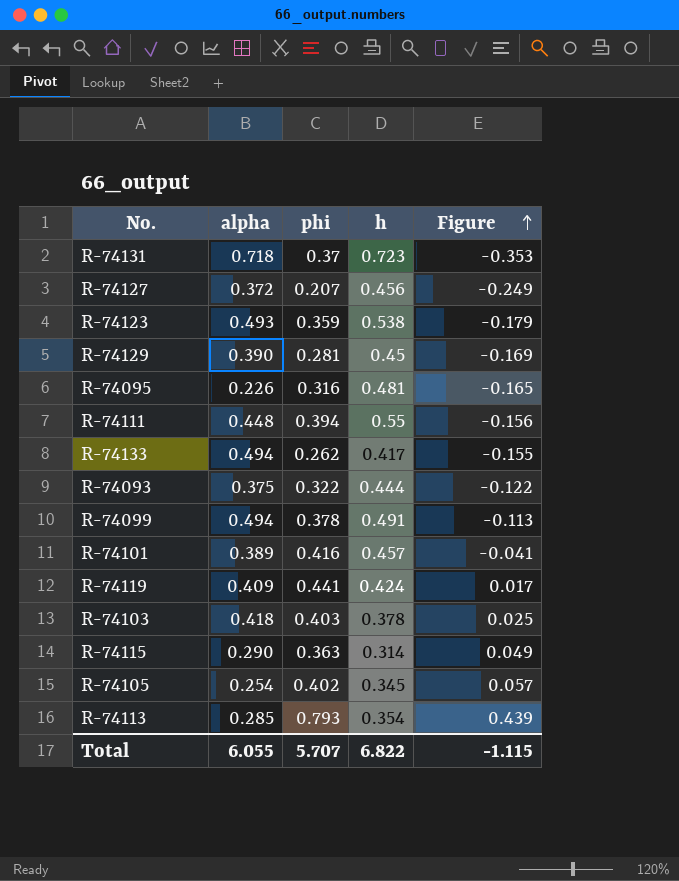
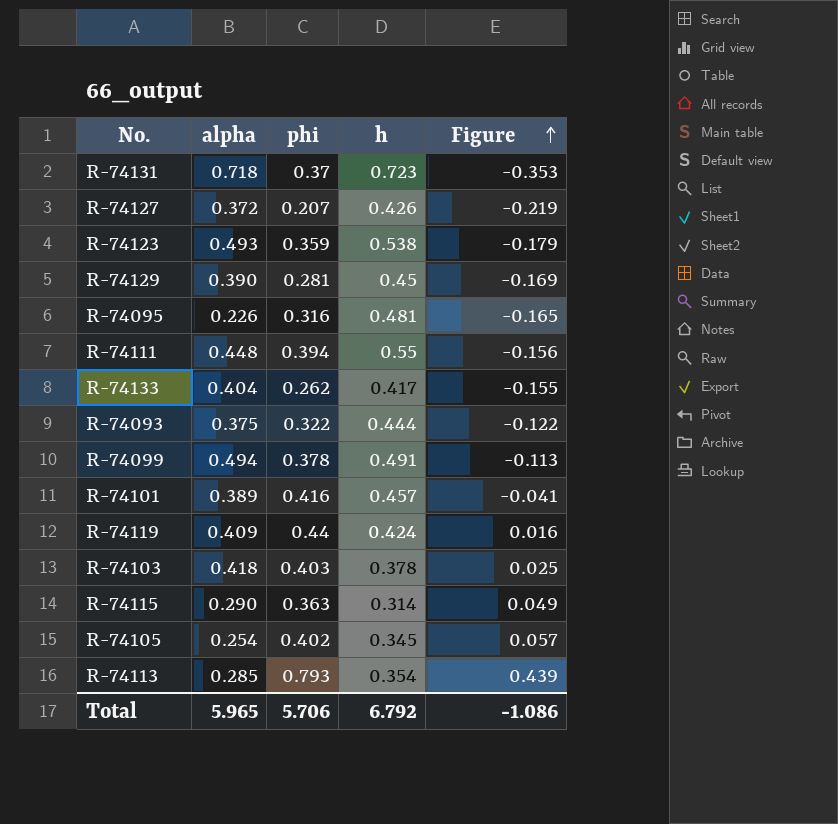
R-74127 | h: 0.456 -> 0.426
R-74127 | Figure: -0.249 -> -0.219
R-74133 | alpha: 0.494 -> 0.404
R-74119 | phi: 0.441 -> 0.44
R-74119 | Figure: 0.017 -> 0.016
Total | alpha: 6.055 -> 5.965
Total | phi: 5.707 -> 5.706
Total | h: 6.822 -> 6.792
Total | Figure: -1.115 -> -1.086

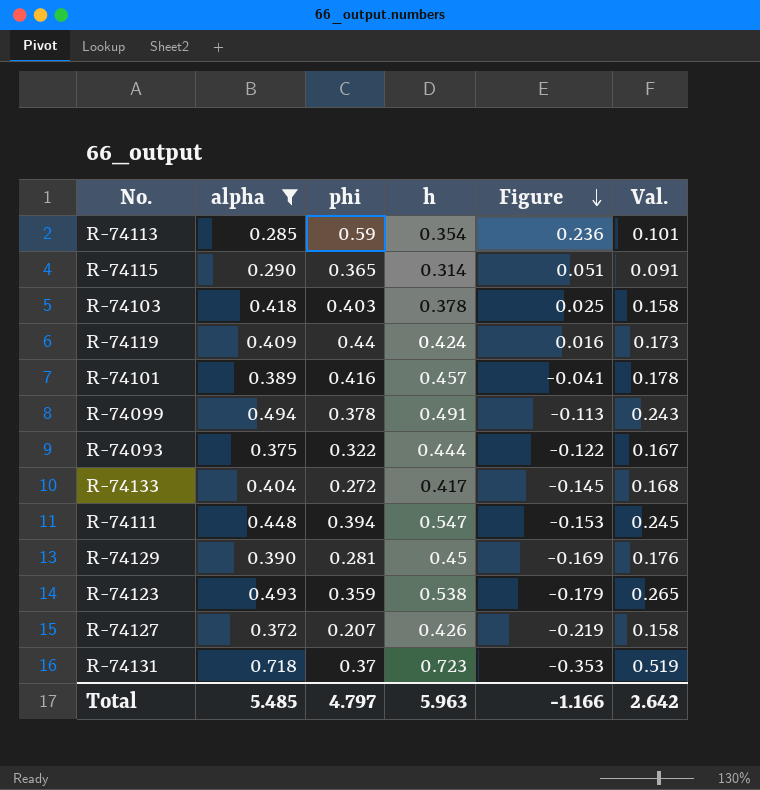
filter: none -> alpha >= 0.285
row order: Figure ascending -> Figure descending
column Val. | formula: none -> [alpha] * [h]
R-74113 | phi: 0.793 -> 0.59
R-74113 | Figure: 0.439 -> 0.236
R-74115 | phi: 0.363 -> 0.365
R-74115 | Figure: 0.049 -> 0.051
R-74133 | phi: 0.262 -> 0.272
R-74133 | Figure: -0.155 -> -0.145
R-74111 | h: 0.55 -> 0.547
R-74111 | Figure: -0.156 -> -0.153
Total | alpha: 5.965 -> 5.485
Total | phi: 5.706 -> 4.797
Total | h: 6.792 -> 5.963
Total | Figure: -1.086 -> -1.166

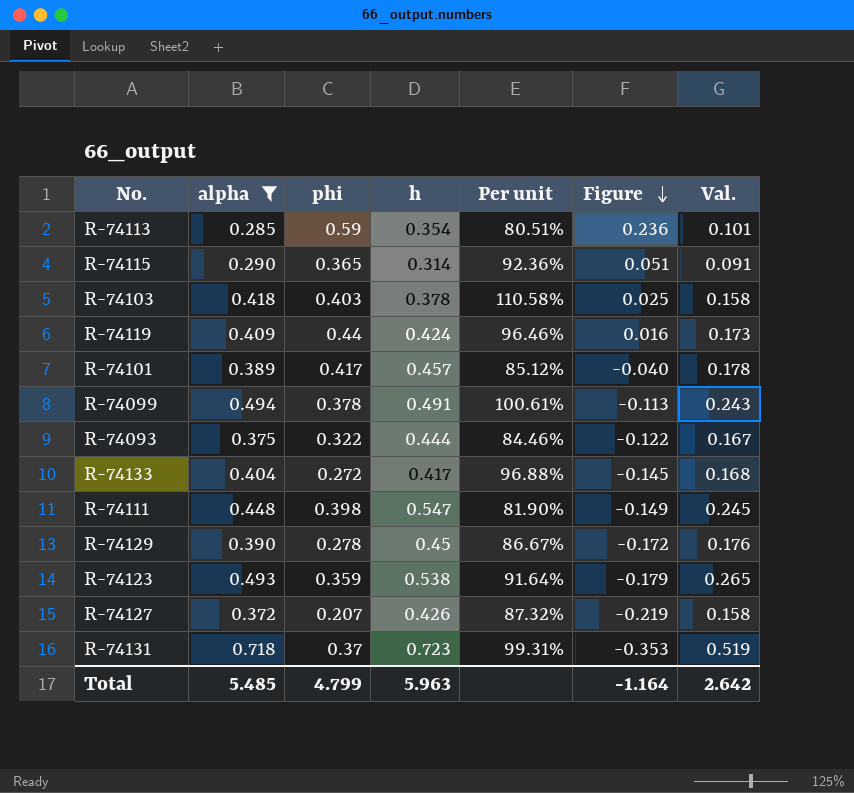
column Per unit | formula: none -> [alpha] / [h]
R-74101 | phi: 0.416 -> 0.417
R-74101 | Figure: -0.041 -> -0.040
R-74111 | phi: 0.394 -> 0.398
R-74111 | Figure: -0.153 -> -0.149
R-74129 | phi: 0.281 -> 0.278
R-74129 | Figure: -0.169 -> -0.172
Total | phi: 4.797 -> 4.799
Total | Figure: -1.166 -> -1.164

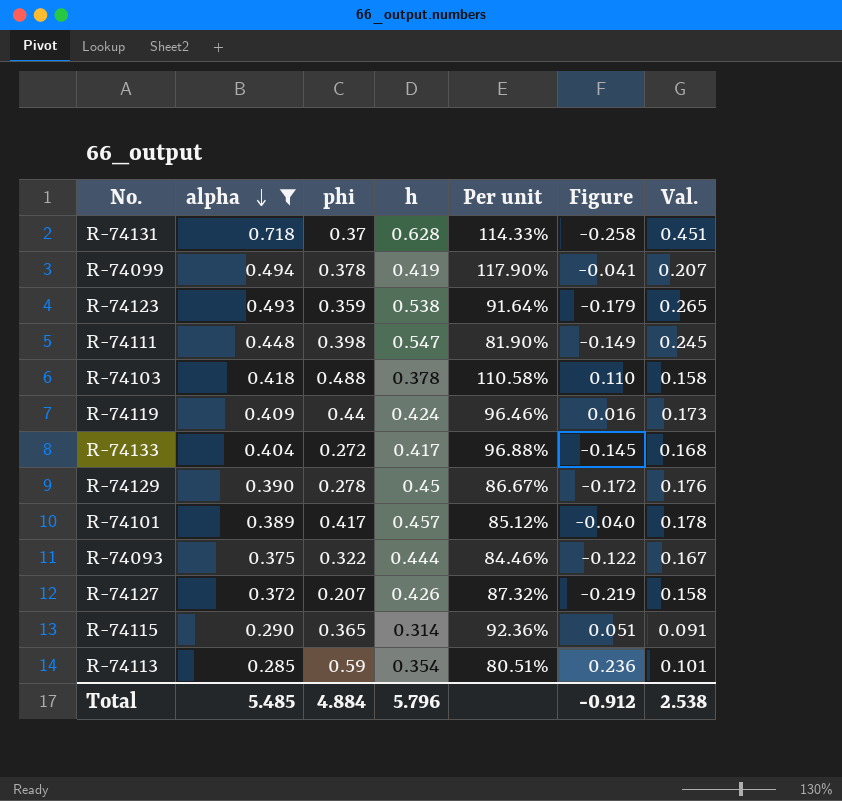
row order: Figure descending -> alpha descending
R-74131 | h: 0.723 -> 0.628
R-74131 | Per unit: 99.31% -> 114.33%
R-74131 | Figure: -0.353 -> -0.258
R-74131 | Val.: 0.519 -> 0.451
R-74099 | h: 0.491 -> 0.419
R-74099 | Per unit: 100.61% -> 117.90%
R-74099 | Figure: -0.113 -> -0.041
R-74099 | Val.: 0.243 -> 0.207
R-74103 | phi: 0.403 -> 0.488
R-74103 | Figure: 0.025 -> 0.110
Total | phi: 4.799 -> 4.884
Total | h: 5.963 -> 5.796
Total | Figure: -1.164 -> -0.912
Total | Val.: 2.642 -> 2.538

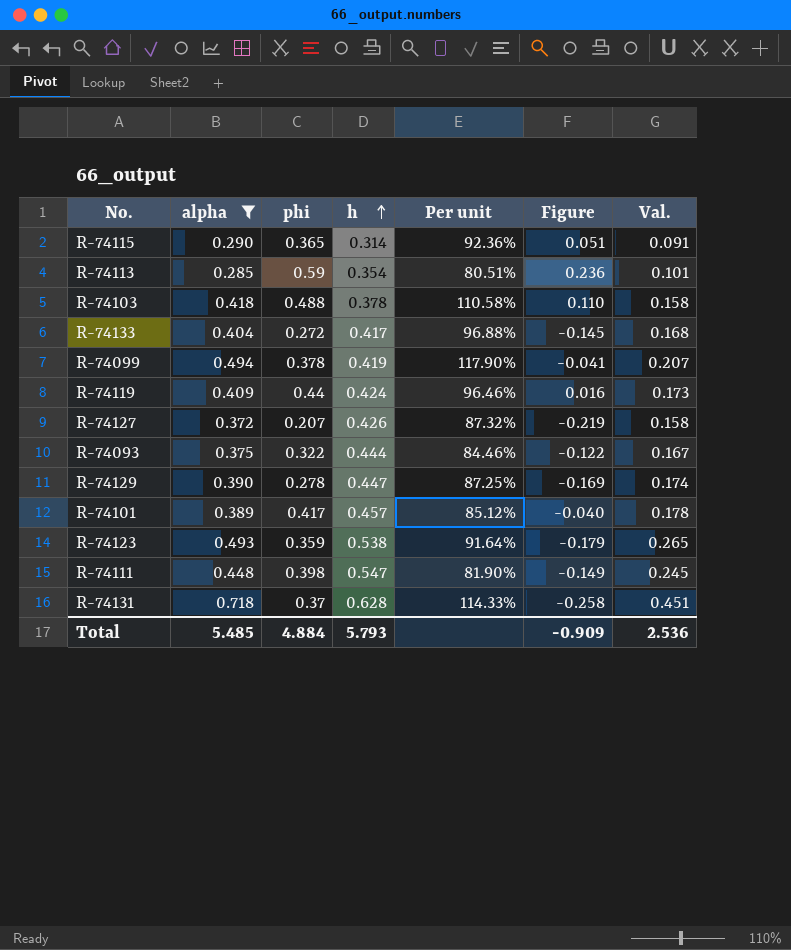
row order: alpha descending -> h ascending
R-74129 | h: 0.45 -> 0.447
R-74129 | Per unit: 86.67% -> 87.25%
R-74129 | Figure: -0.172 -> -0.169
R-74129 | Val.: 0.176 -> 0.174
Total | h: 5.796 -> 5.793
Total | Figure: -0.912 -> -0.909
Total | Val.: 2.538 -> 2.536

